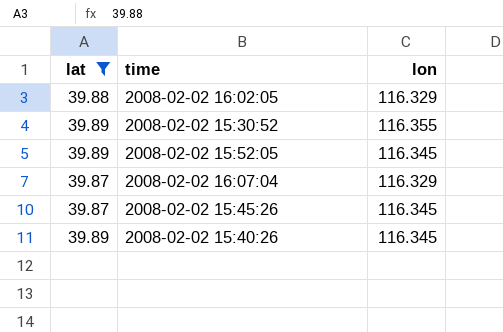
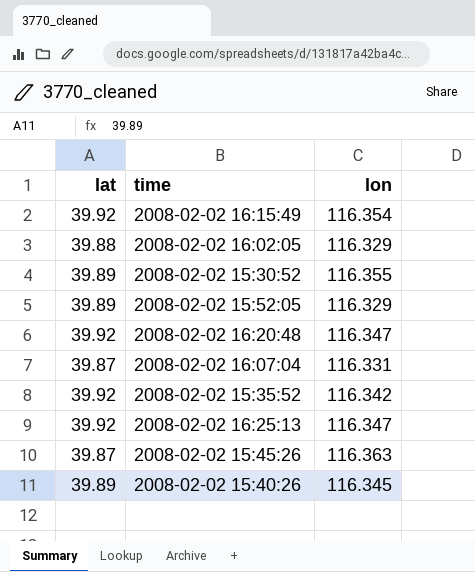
filter: lat != 39.92 -> none
2008-02-02 15:52:05 | lon: 116.345 -> 116.329
2008-02-02 16:07:04 | lon: 116.329 -> 116.331
2008-02-02 15:45:26 | lon: 116.345 -> 116.363

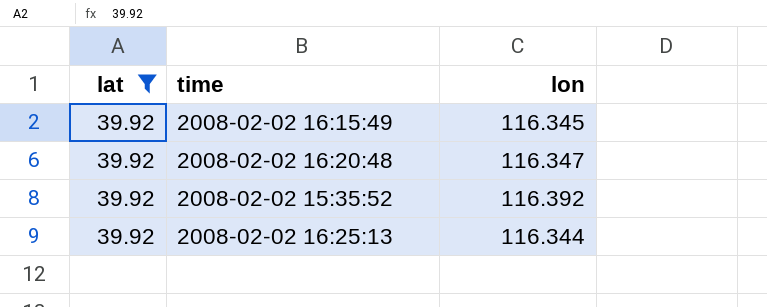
filter: none -> lat = 39.92
2008-02-02 16:15:49 | lon: 116.354 -> 116.345
2008-02-02 15:35:52 | lon: 116.342 -> 116.392
2008-02-02 16:25:13 | lon: 116.347 -> 116.344

